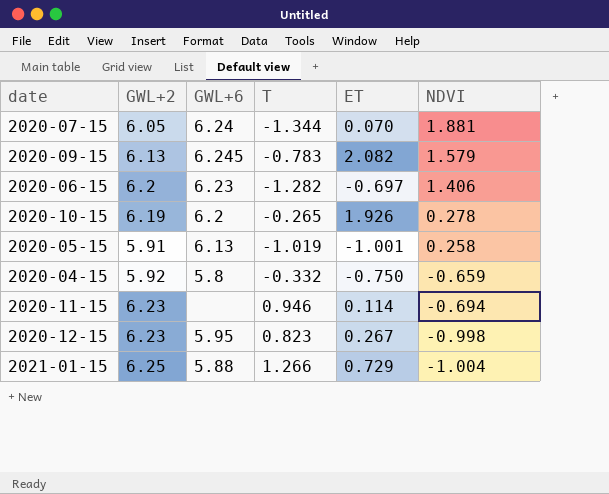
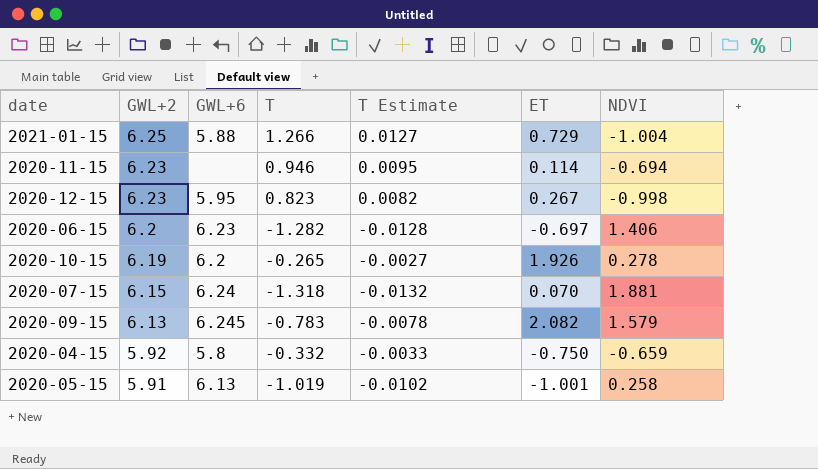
row order: NDVI descending -> GWL+2 descending
column T Estimate | formula: none -> [T] * 0.01
2020-07-15 | GWL+2: 6.05 -> 6.15
2020-07-15 | T: -1.344 -> -1.318

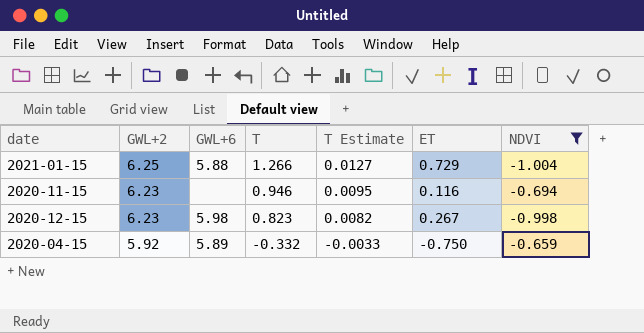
filter: none -> NDVI <= -0.659
2020-11-15 | ET: 0.114 -> 0.116
2020-12-15 | GWL+6: 5.95 -> 5.98
2020-04-15 | GWL+6: 5.8 -> 5.89

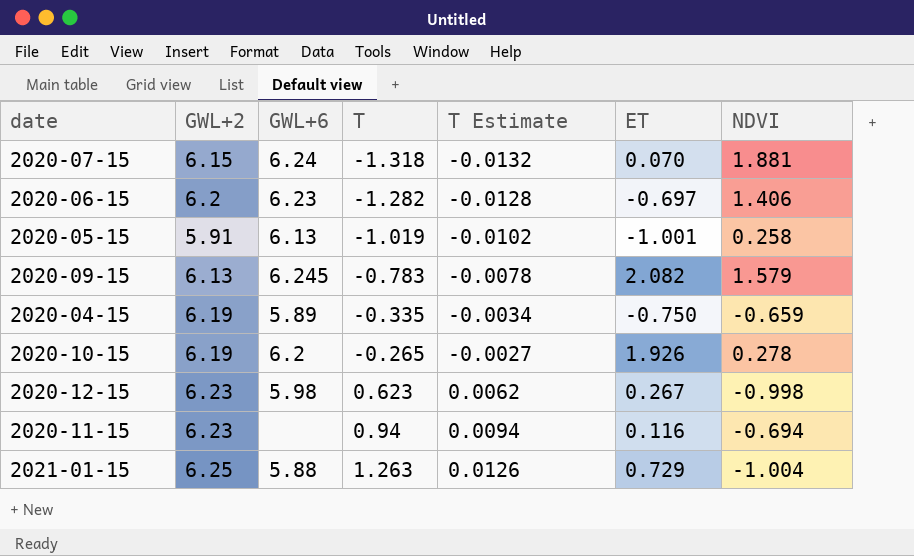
filter: NDVI <= -0.659 -> none
row order: GWL+2 descending -> T ascending
2020-04-15 | GWL+2: 5.92 -> 6.19
2020-04-15 | T: -0.332 -> -0.335
2020-04-15 | T Estimate: -0.0033 -> -0.0034
2020-12-15 | T: 0.823 -> 0.623
2020-12-15 | T Estimate: 0.0082 -> 0.0062
2020-11-15 | T: 0.946 -> 0.94
2020-11-15 | T Estimate: 0.0095 -> 0.0094
2021-01-15 | T: 1.266 -> 1.263
2021-01-15 | T Estimate: 0.0127 -> 0.0126

